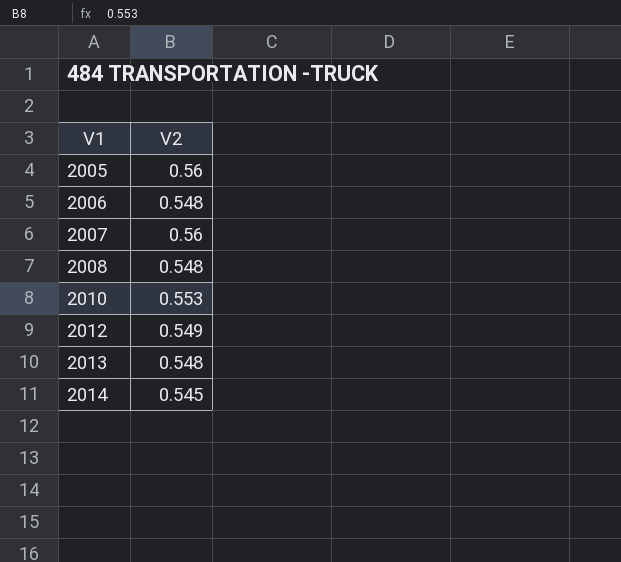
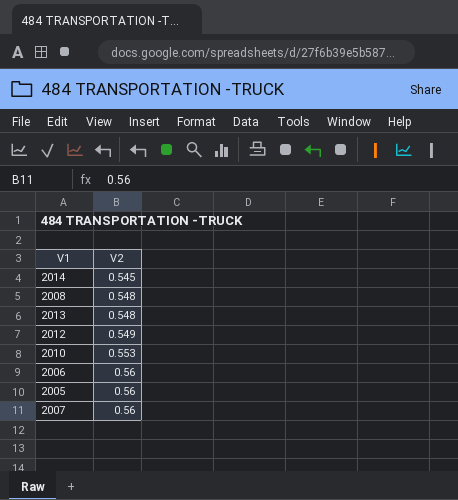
row order: V1 ascending -> V2 ascending
2006 | V2: 0.548 -> 0.56

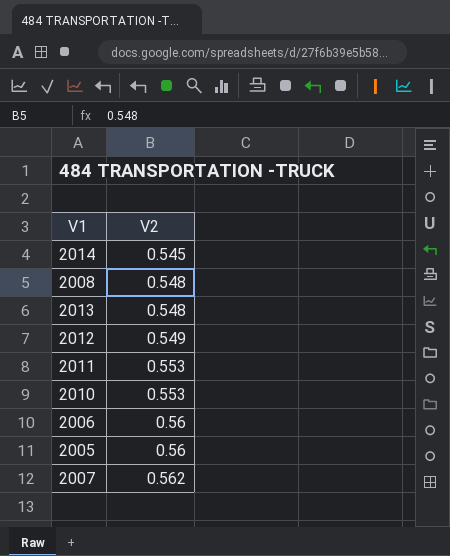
row 2011: none -> 0.553
2007 | V2: 0.56 -> 0.562

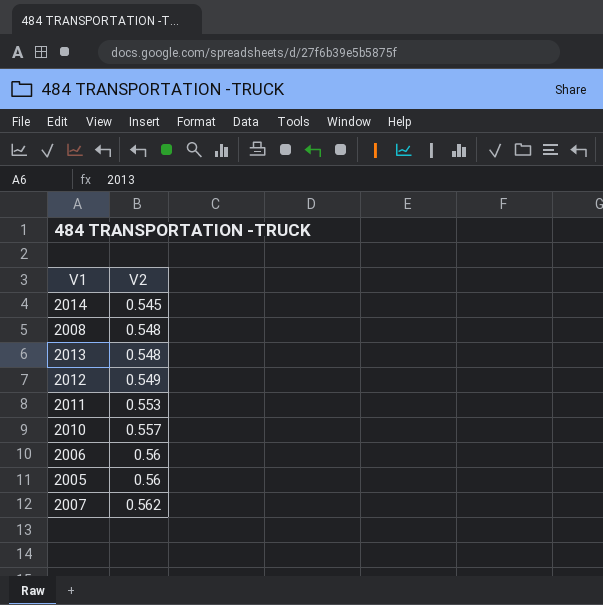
2010 | V2: 0.553 -> 0.557

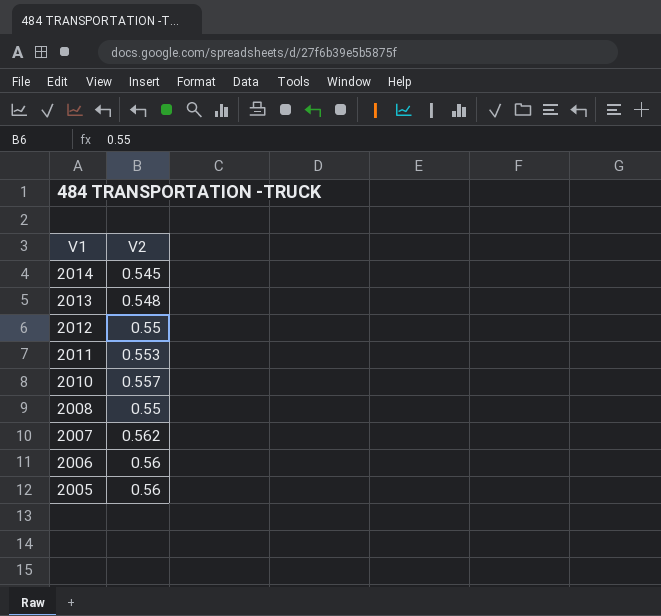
row order: V2 ascending -> V1 descending
2012 | V2: 0.549 -> 0.55
2008 | V2: 0.548 -> 0.55

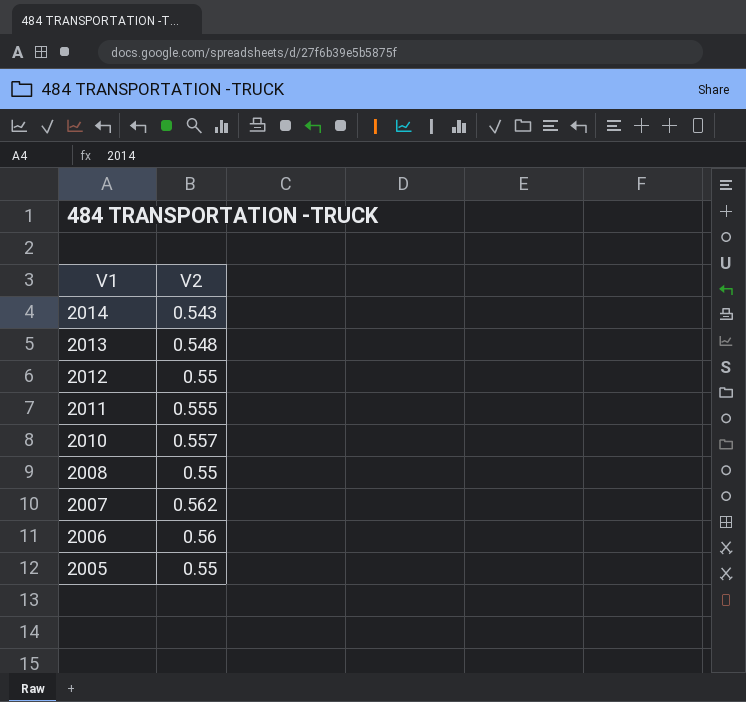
2014 | V2: 0.545 -> 0.543
2011 | V2: 0.553 -> 0.555
2005 | V2: 0.56 -> 0.55

